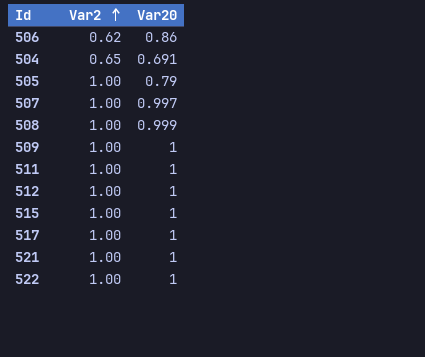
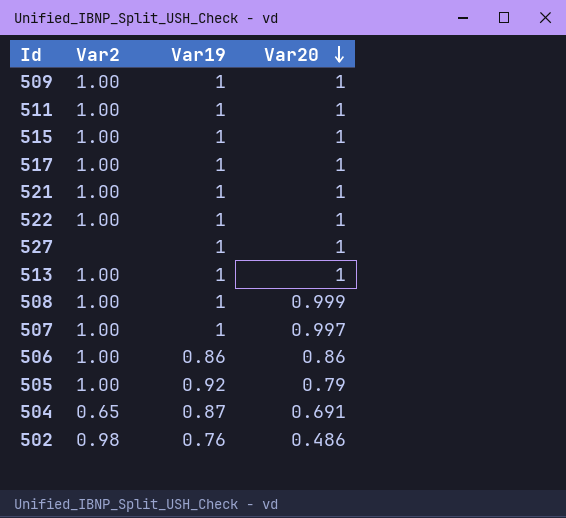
row order: Var2 ascending -> Var20 descending
column Var19 | position: none -> 3
row 512: 1.00 | 1 -> none
row 527: none -> none | 1 | 1
row 513: none -> 1.00 | 1 | 1
506 | Var2: 0.62 -> 1.00
row 502: none -> 0.98 | 0.76 | 0.486

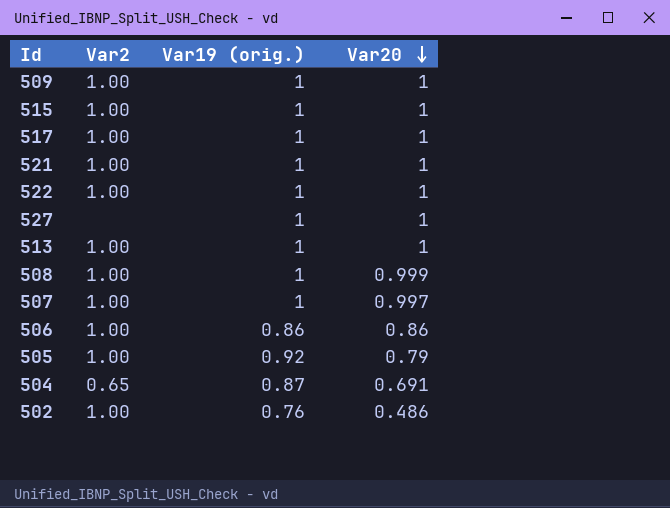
column name: Var19 -> Var19 (orig.)
row 511: 1.00 | 1 | 1 -> none
502 | Var2: 0.98 -> 1.00

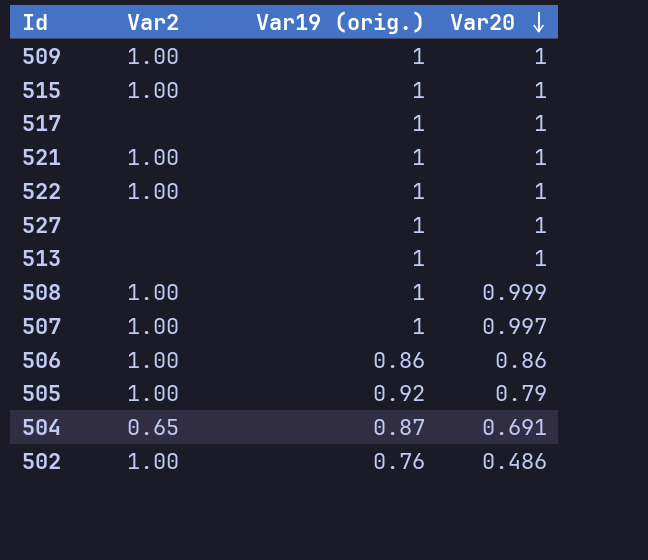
517 | Var2: 1.00 -> none
513 | Var2: 1.00 -> none

